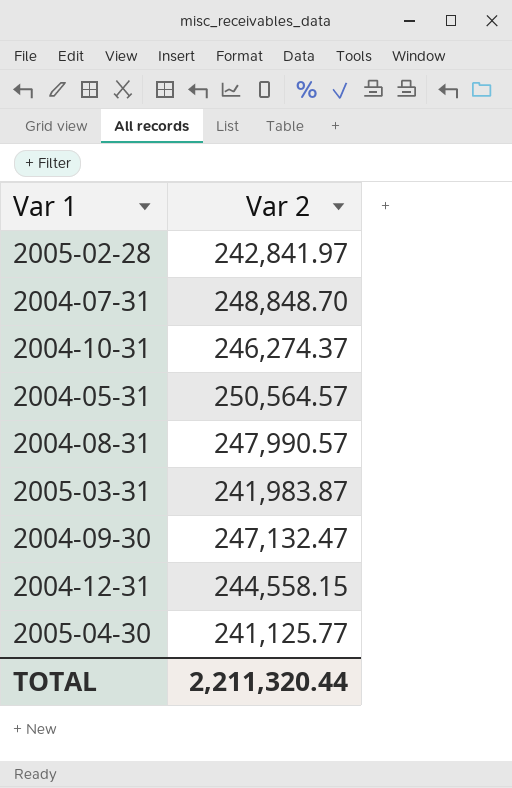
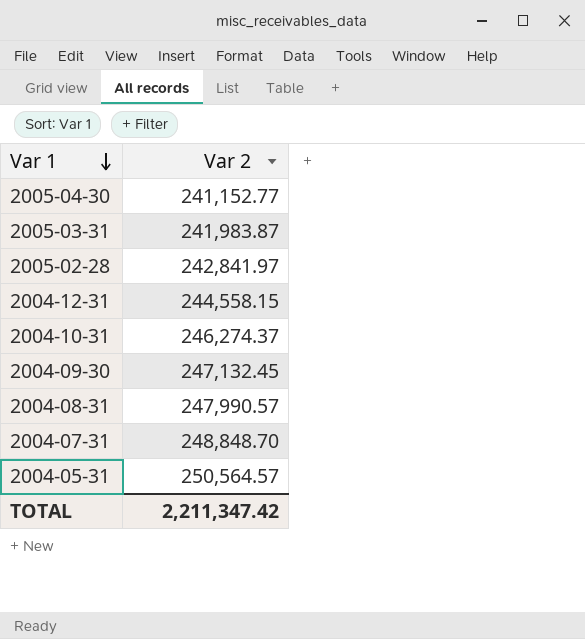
row order: none -> Var 1 descending
2005-04-30 | Var 2: 241,125.77 -> 241,152.77
2004-09-30 | Var 2: 247,132.47 -> 247,132.45
TOTAL | Var 2: 2,211,320.44 -> 2,211,347.42

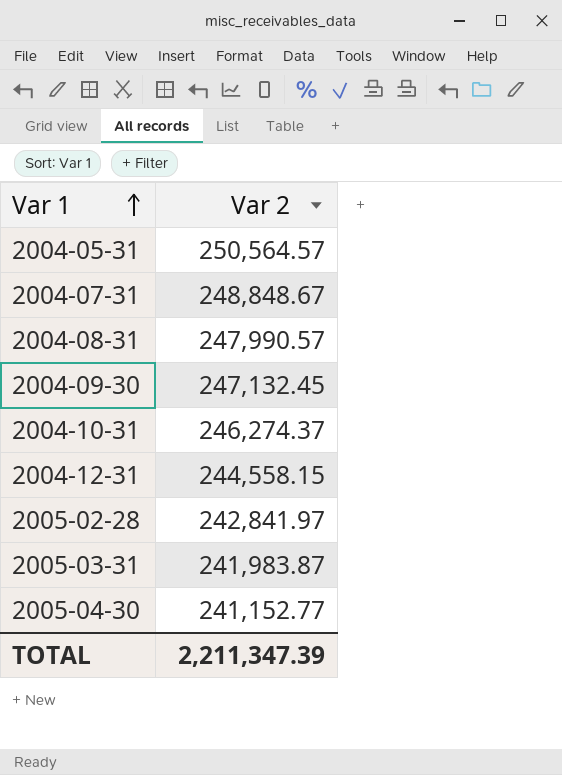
row order: Var 1 descending -> Var 1 ascending
2004-07-31 | Var 2: 248,848.70 -> 248,848.67
TOTAL | Var 2: 2,211,347.42 -> 2,211,347.39

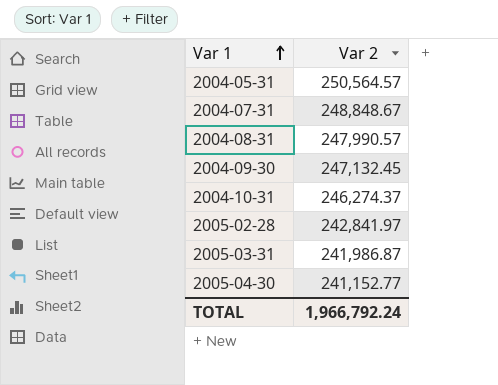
row 2004-12-31: 244,558.15 -> none
2005-03-31 | Var 2: 241,983.87 -> 241,986.87
TOTAL | Var 2: 2,211,347.39 -> 1,966,792.24

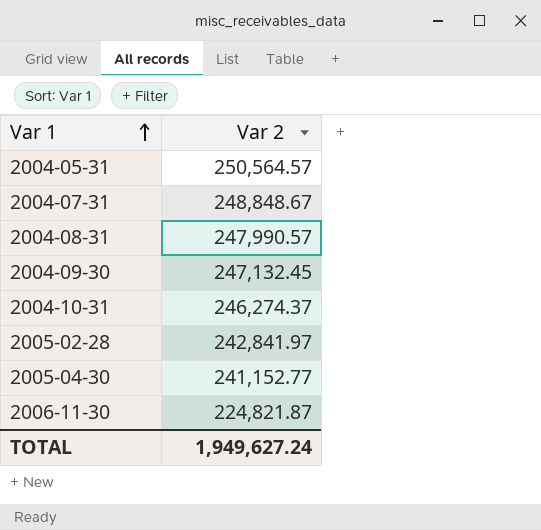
row 2005-03-31: 241,986.87 -> none
row 2006-11-30: none -> 224,821.87
TOTAL | Var 2: 1,966,792.24 -> 1,949,627.24

